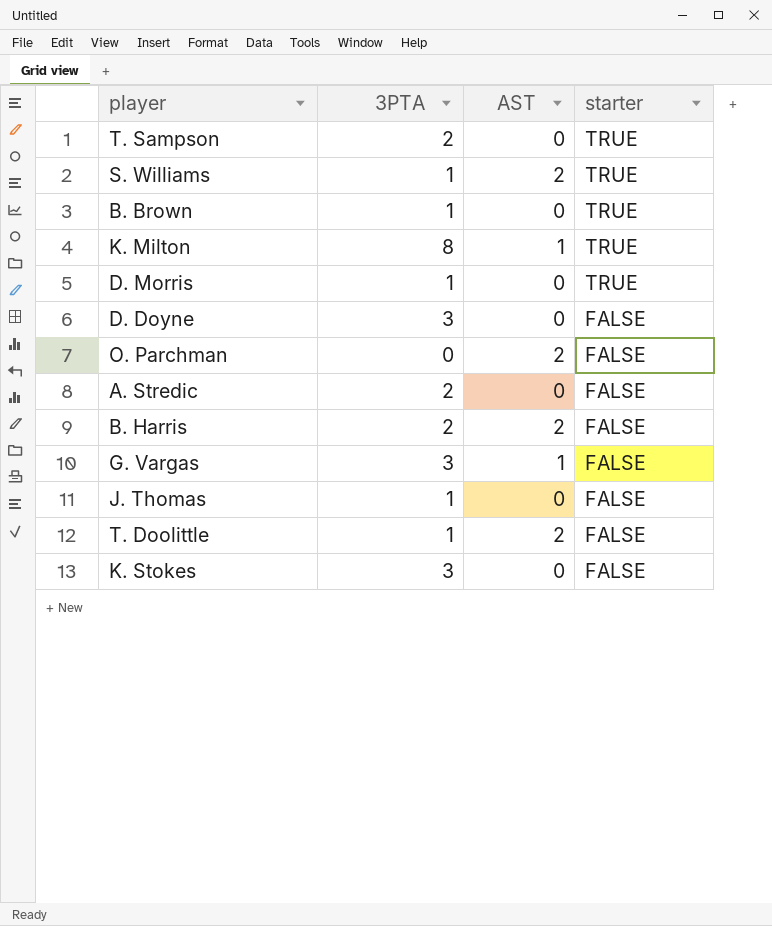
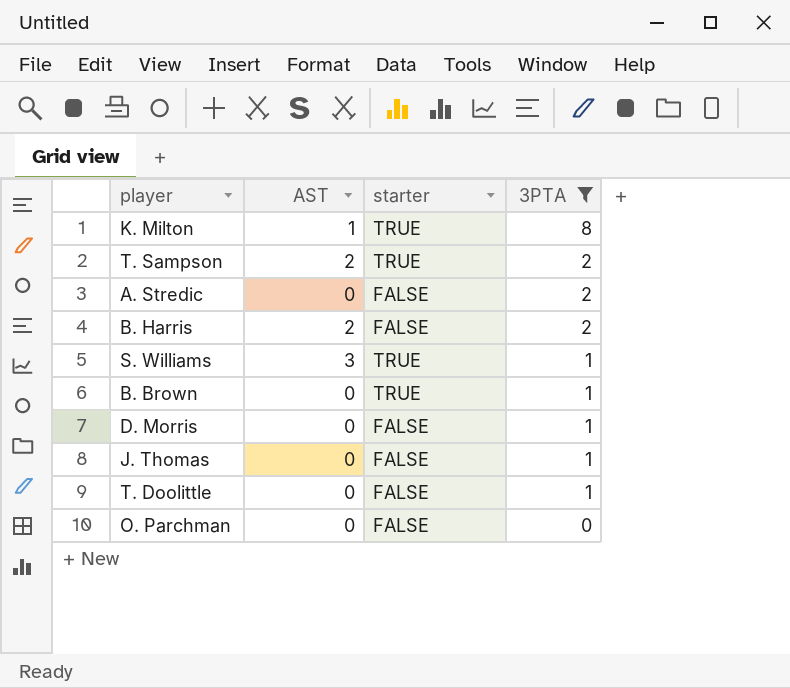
filter: none -> 3PTA != 3
row order: starter descending -> 3PTA descending
column 3PTA | position: 2 -> 4
T. Sampson | AST: 0 -> 2
S. Williams | AST: 2 -> 3
D. Morris | starter: TRUE -> FALSE
T. Doolittle | AST: 2 -> 0
O. Parchman | AST: 2 -> 0

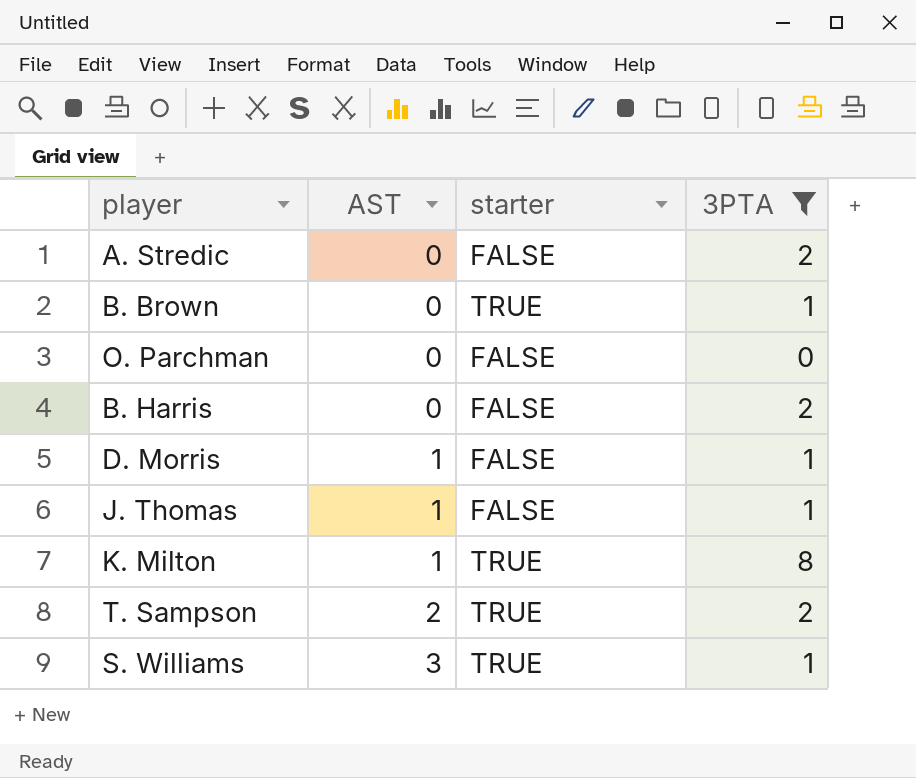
row order: 3PTA descending -> AST ascending
row T. Doolittle: 0 | FALSE | 1 -> none
B. Harris | AST: 2 -> 0
D. Morris | AST: 0 -> 1
J. Thomas | AST: 0 -> 1

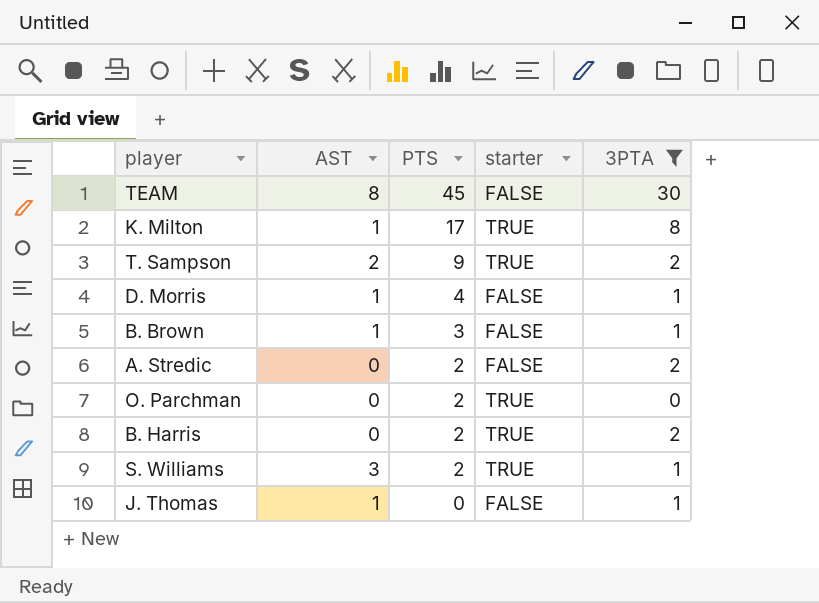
row order: AST ascending -> PTS descending
column PTS | position: none -> 3
row TEAM: none -> 8 | 45 | FALSE | 30
B. Brown | AST: 0 -> 1
B. Brown | starter: TRUE -> FALSE
O. Parchman | starter: FALSE -> TRUE
B. Harris | starter: FALSE -> TRUE

